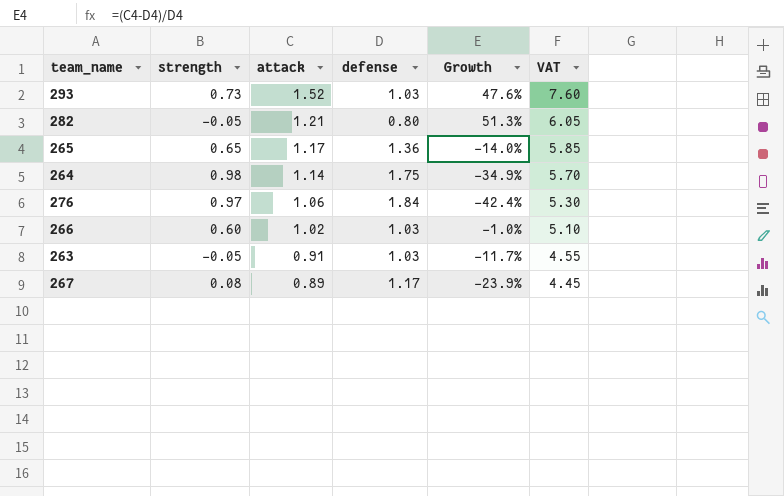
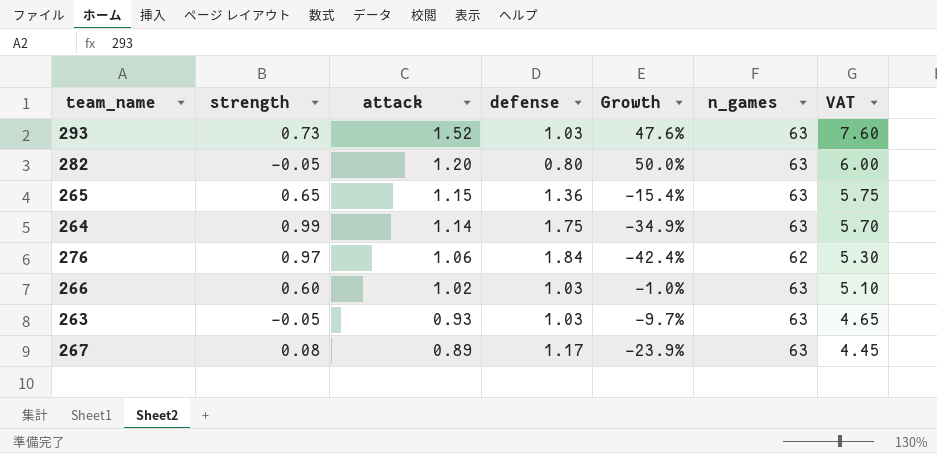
column n_games | position: none -> 6
282 | attack: 1.21 -> 1.20
282 | Growth: 51.3% -> 50.0%
282 | VAT: 6.05 -> 6.00
265 | attack: 1.17 -> 1.15
265 | Growth: -14.0% -> -15.4%
265 | VAT: 5.85 -> 5.75
264 | strength: 0.98 -> 0.99
263 | attack: 0.91 -> 0.93
263 | Growth: -11.7% -> -9.7%
263 | VAT: 4.55 -> 4.65

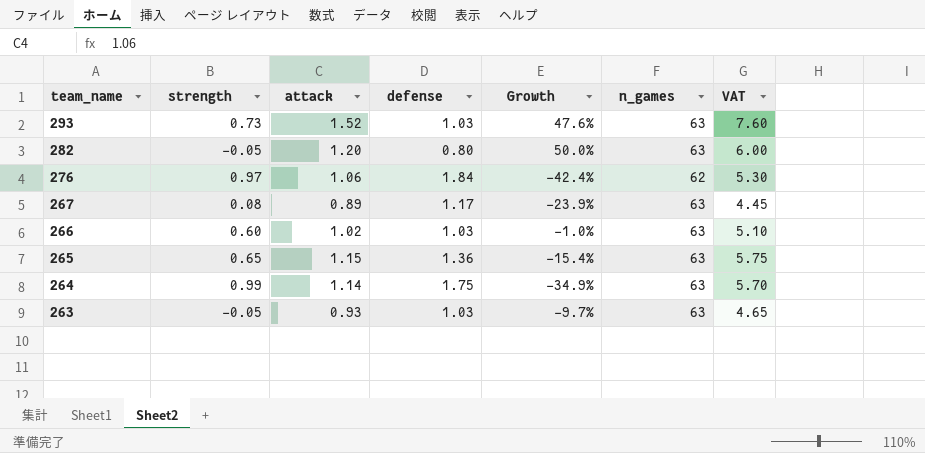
row order: attack descending -> team_name descending

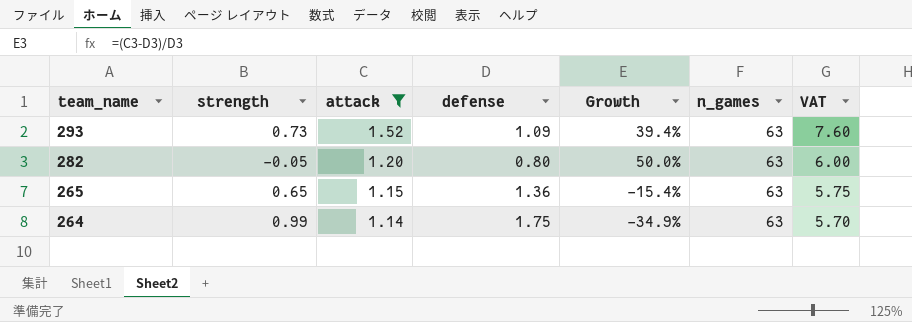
filter: none -> attack >= 1.14
293 | defense: 1.03 -> 1.09
293 | Growth: 47.6% -> 39.4%

